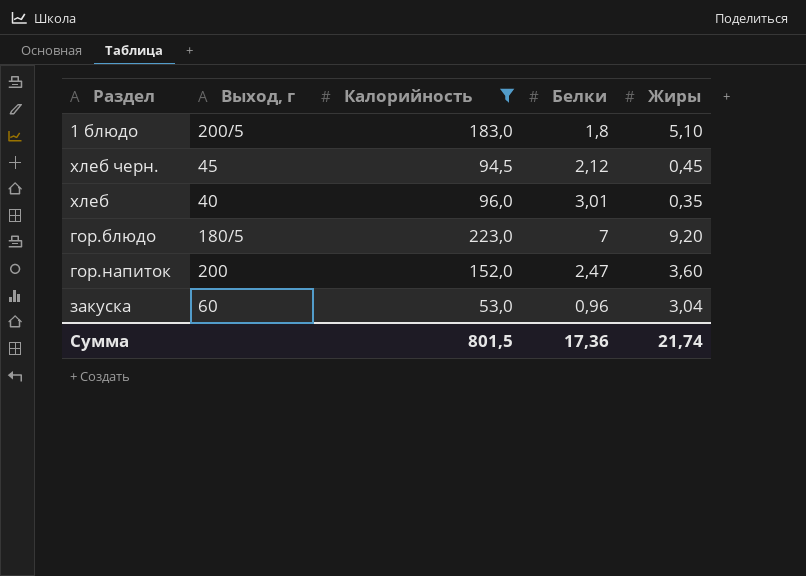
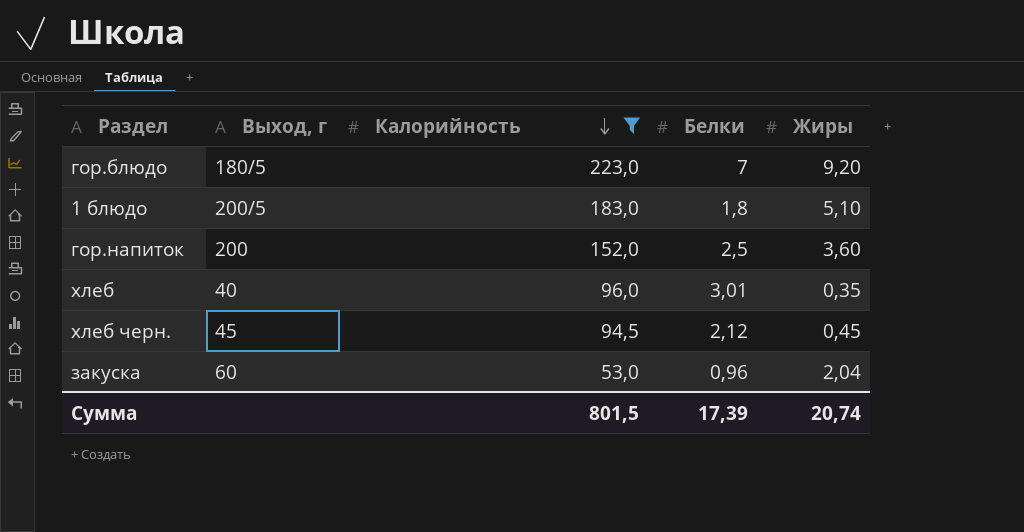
row order: none -> Калорийность descending
гор.напиток | Белки: 2,47 -> 2,5
закуска | Жиры: 3,04 -> 2,04
Сумма | Белки: 17,36 -> 17,39
Сумма | Жиры: 21,74 -> 20,74

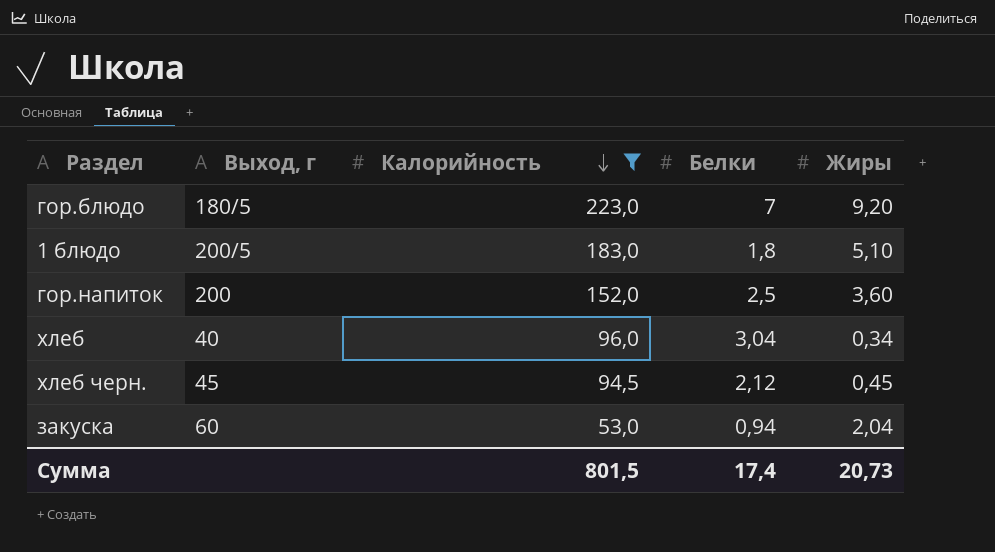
хлеб | Белки: 3,01 -> 3,04
хлеб | Жиры: 0,35 -> 0,34
закуска | Белки: 0,96 -> 0,94
Сумма | Белки: 17,39 -> 17,4
Сумма | Жиры: 20,74 -> 20,73

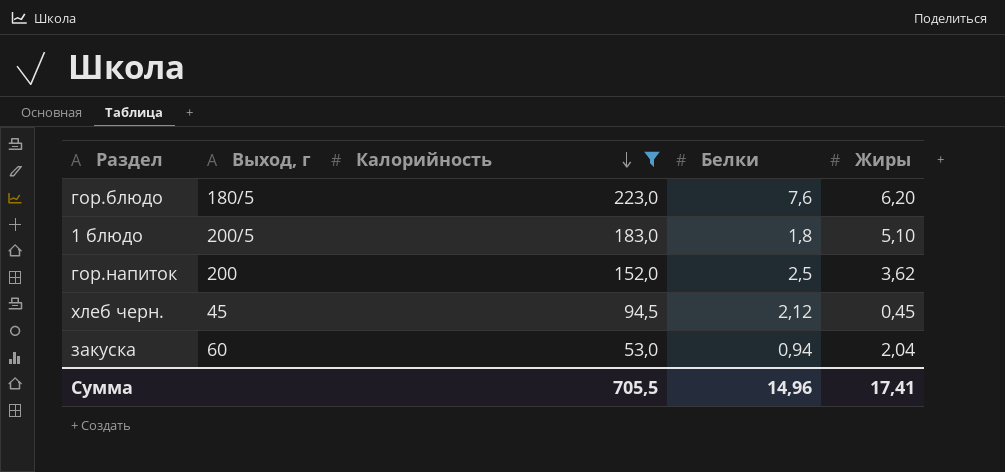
row хлеб: 40 | 96,0 | 3,04 | 0,34 -> none
гор.блюдо | Белки: 7 -> 7,6
гор.блюдо | Жиры: 9,20 -> 6,20
гор.напиток | Жиры: 3,60 -> 3,62
Сумма | Калорийность: 801,5 -> 705,5
Сумма | Белки: 17,4 -> 14,96
Сумма | Жиры: 20,73 -> 17,41

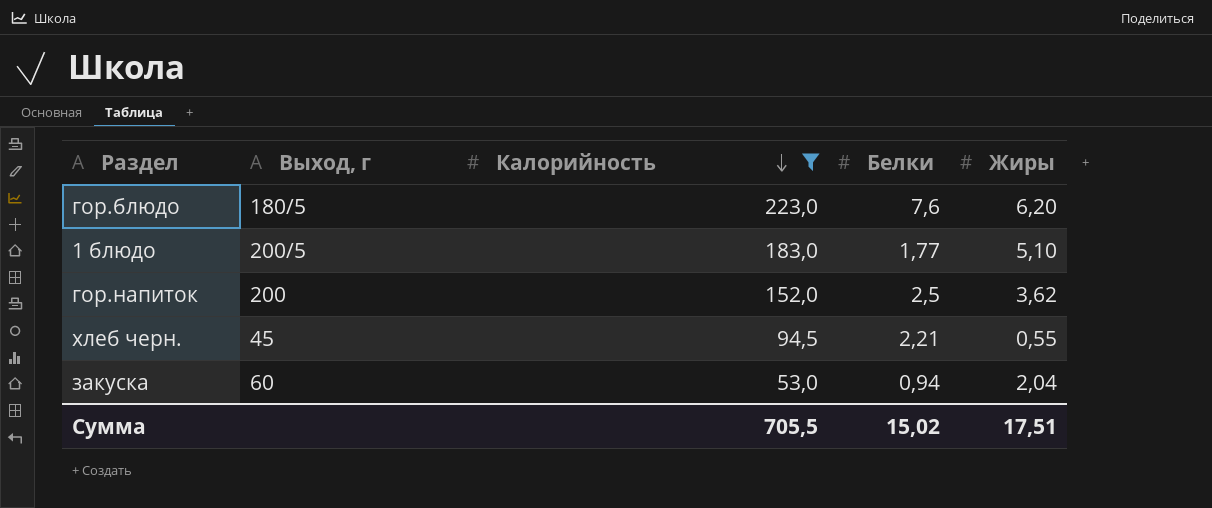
1 блюдо | Белки: 1,8 -> 1,77
хлеб черн. | Белки: 2,12 -> 2,21
хлеб черн. | Жиры: 0,45 -> 0,55
Сумма | Белки: 14,96 -> 15,02
Сумма | Жиры: 17,41 -> 17,51

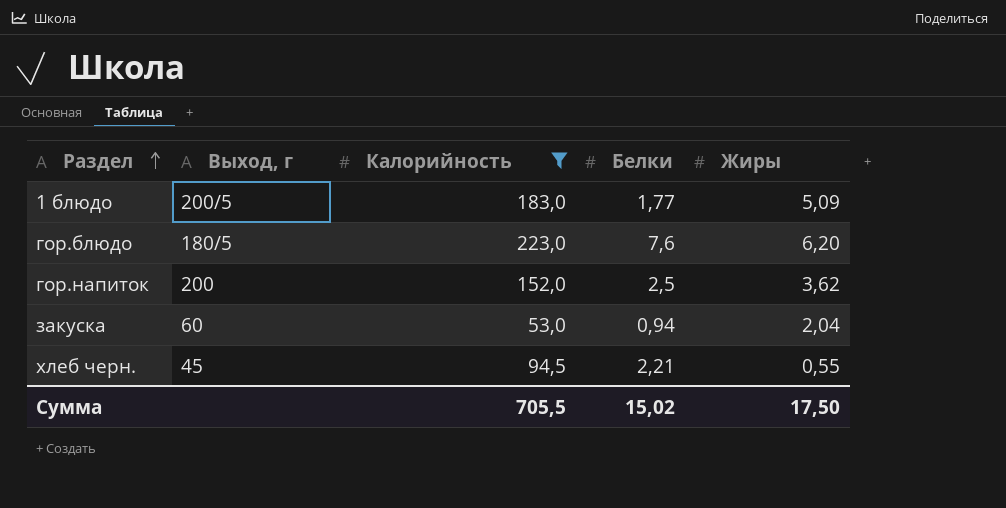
row order: Калорийность descending -> Раздел ascending
1 блюдо | Жиры: 5,10 -> 5,09
Сумма | Жиры: 17,51 -> 17,50

